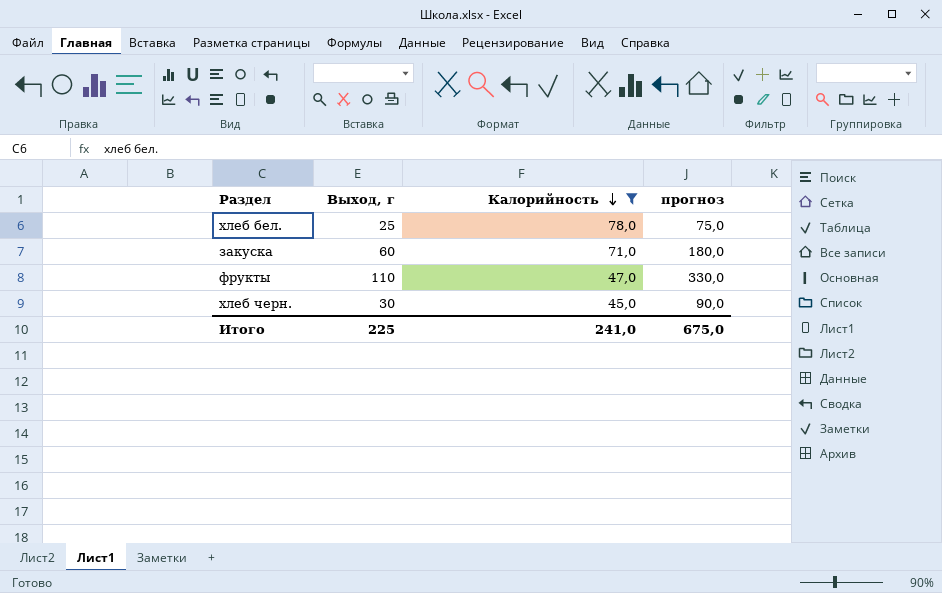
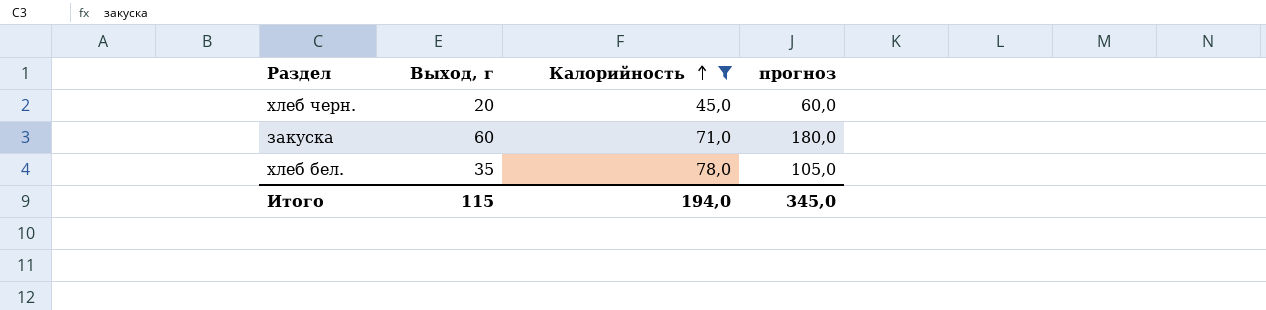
row order: Калорийность descending -> Калорийность ascending
row фрукты: 110 | 47,0 | 330,0 -> none
хлеб черн. | Выход, г: 30 -> 20
хлеб черн. | прогноз: 90,0 -> 60,0
хлеб бел. | Выход, г: 25 -> 35
хлеб бел. | прогноз: 75,0 -> 105,0
Итого | Выход, г: 225 -> 115
Итого | Калорийность: 241,0 -> 194,0
Итого | прогноз: 675,0 -> 345,0

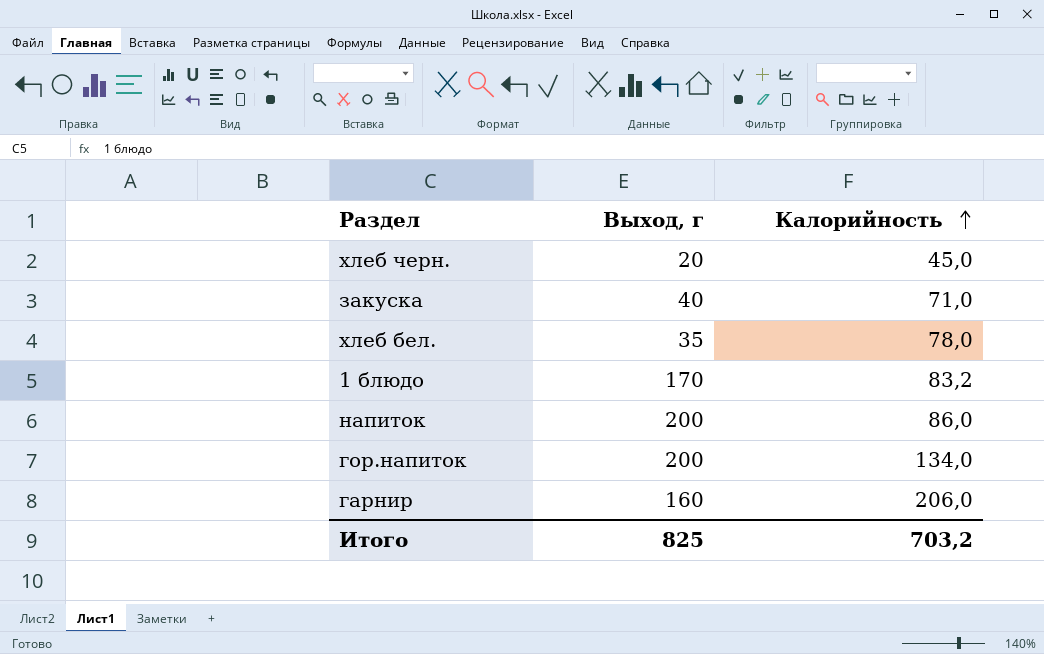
filter: Калорийность <= 78,0 -> none
column прогноз | formula: [Выход, г] * 3 -> none
закуска | Выход, г: 60 -> 40
Итого | Выход, г: 115 -> 825
Итого | Калорийность: 194,0 -> 703,2

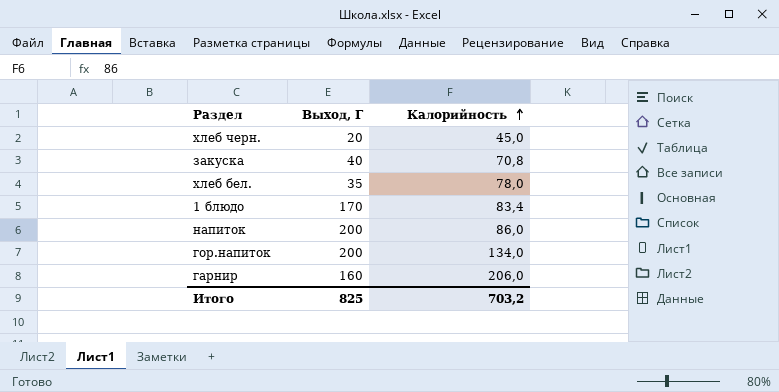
column name: Выход, г -> Выход, Г
закуска | Калорийность: 71,0 -> 70,8
1 блюдо | Калорийность: 83,2 -> 83,4

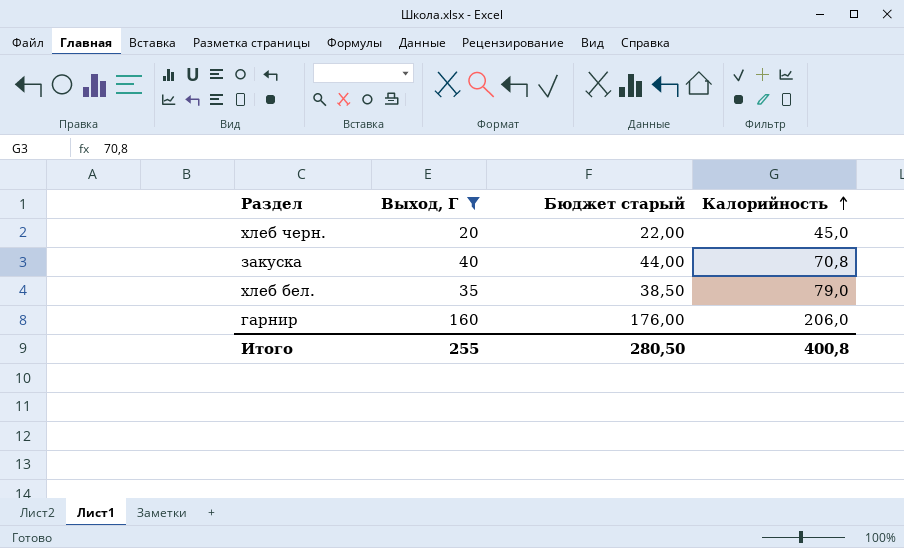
filter: none -> Выход, Г <= 160
column Бюджет старый | formula: none -> [Выход, Г] * 1,1
хлеб бел. | Калорийность: 78,0 -> 79,0
Итого | Выход, Г: 825 -> 255
Итого | Калорийность: 703,2 -> 400,8

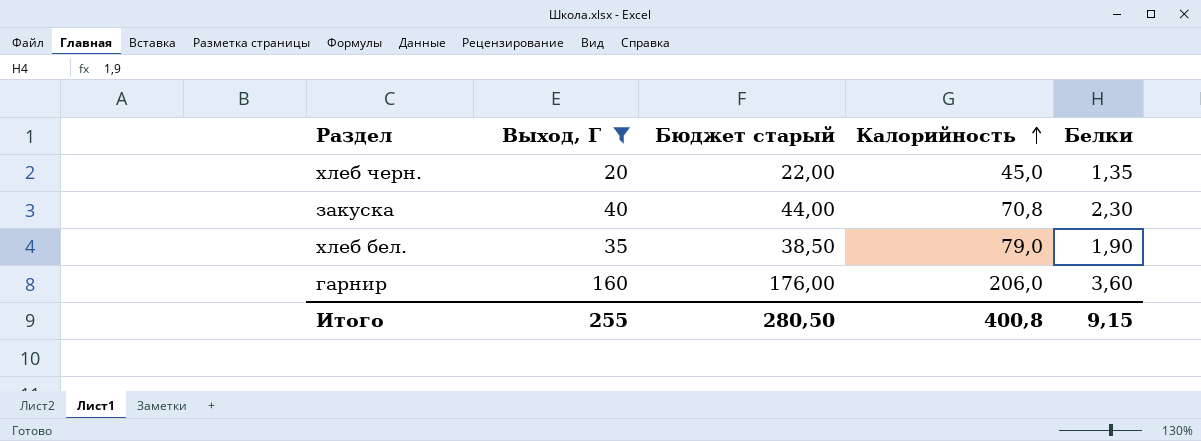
column Белки | position: none -> 5

